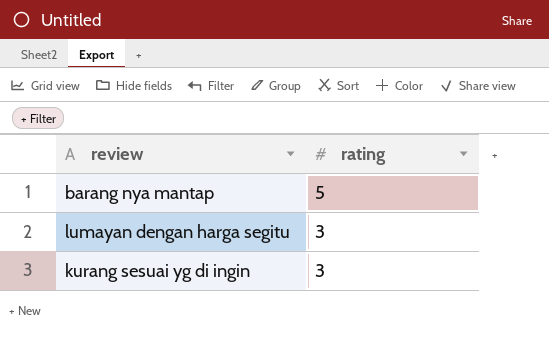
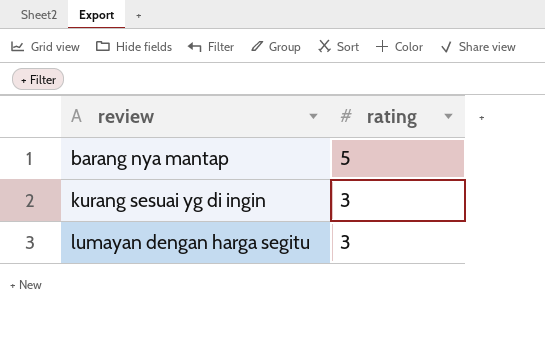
row order: rating descending -> review ascending

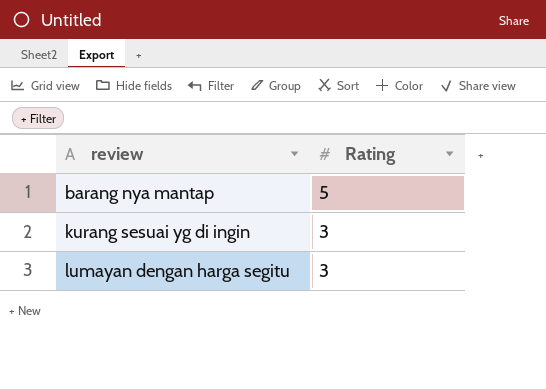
column name: rating -> Rating

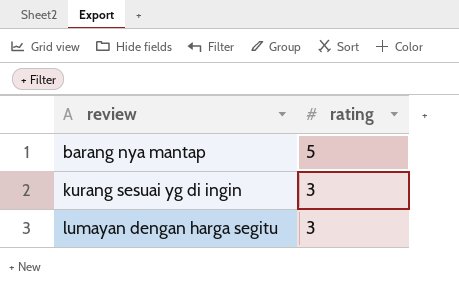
column name: Rating -> rating

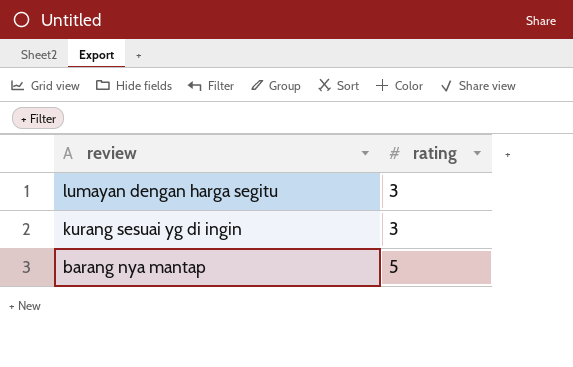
row order: review ascending -> review descending

